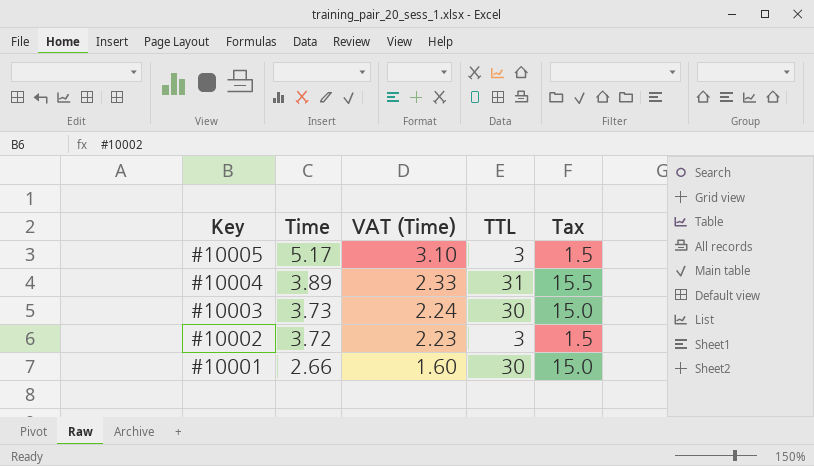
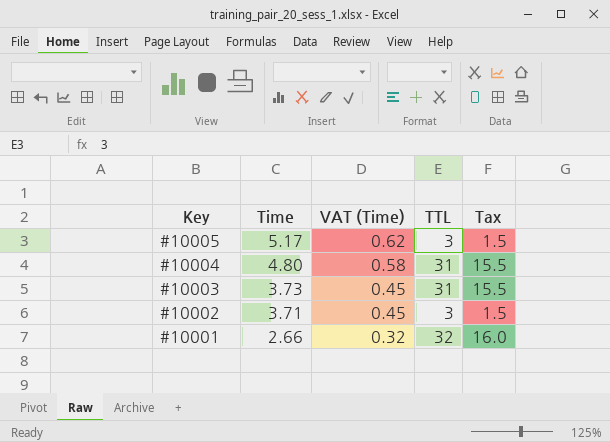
column VAT (Time) | formula: [Time] * 0.6 -> [Time] * 0.12
#10004 | Time: 3.89 -> 4.80
#10003 | TTL: 30 -> 31
#10003 | Tax: 15.0 -> 15.5
#10002 | Time: 3.72 -> 3.71
#10001 | TTL: 30 -> 32
#10001 | Tax: 15.0 -> 16.0

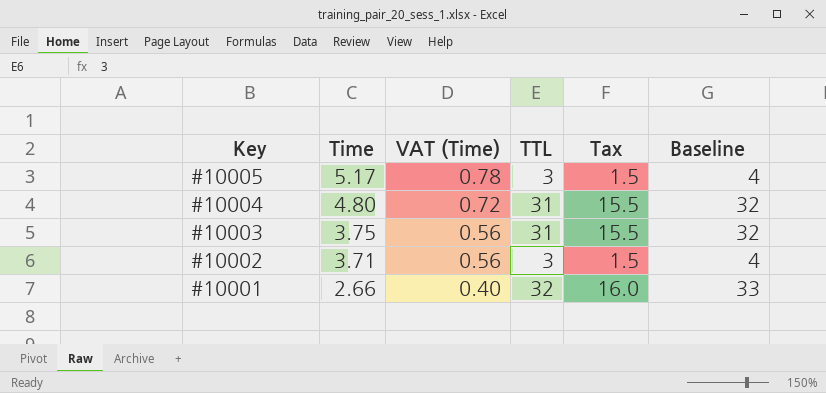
column VAT (Time) | formula: [Time] * 0.12 -> [Time] * 0.15
column Baseline | formula: none -> [TTL] + 1
#10003 | Time: 3.73 -> 3.75

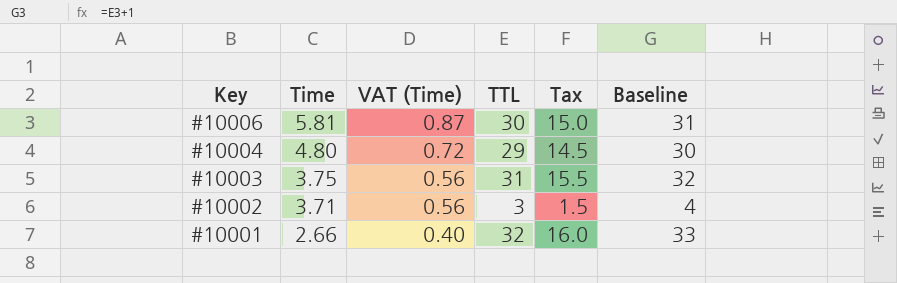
row #10005: 5.17 | 0.78 | 3 | 1.5 | 4 -> none
row #10006: none -> 5.81 | 0.87 | 30 | 15.0 | 31
#10004 | TTL: 31 -> 29
#10004 | Tax: 15.5 -> 14.5
#10004 | Baseline: 32 -> 30

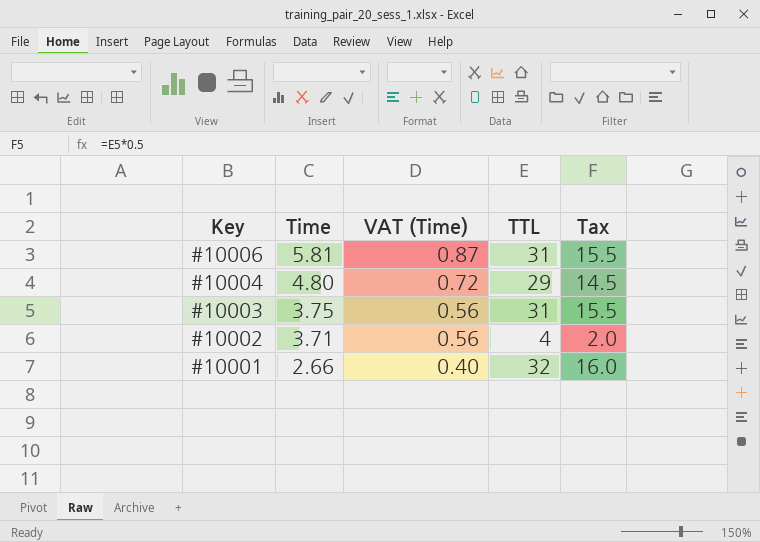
column Baseline | formula: [TTL] + 1 -> none
#10006 | TTL: 30 -> 31
#10006 | Tax: 15.0 -> 15.5
#10002 | TTL: 3 -> 4
#10002 | Tax: 1.5 -> 2.0

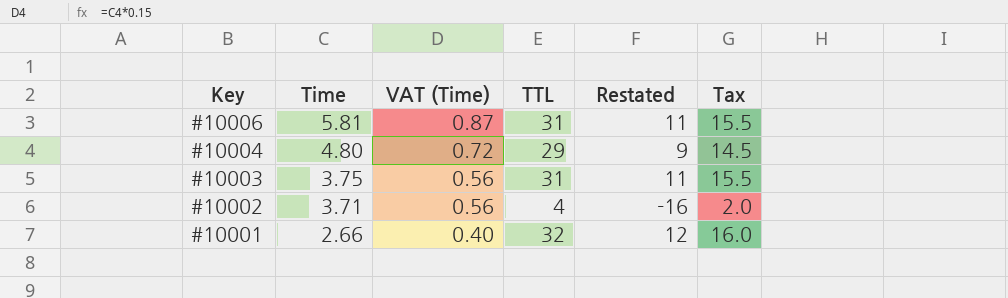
column Restated | formula: none -> [TTL] - 20

